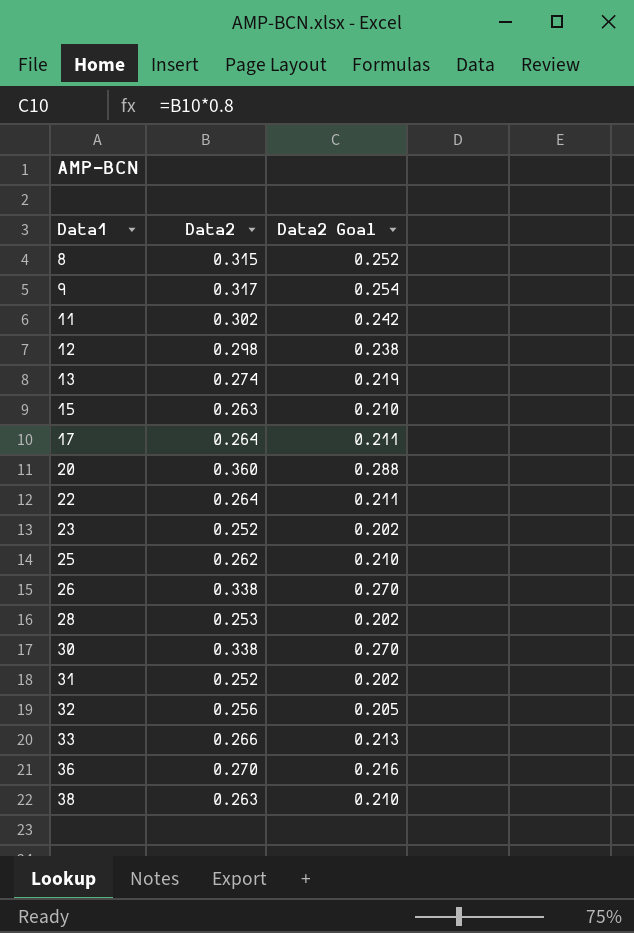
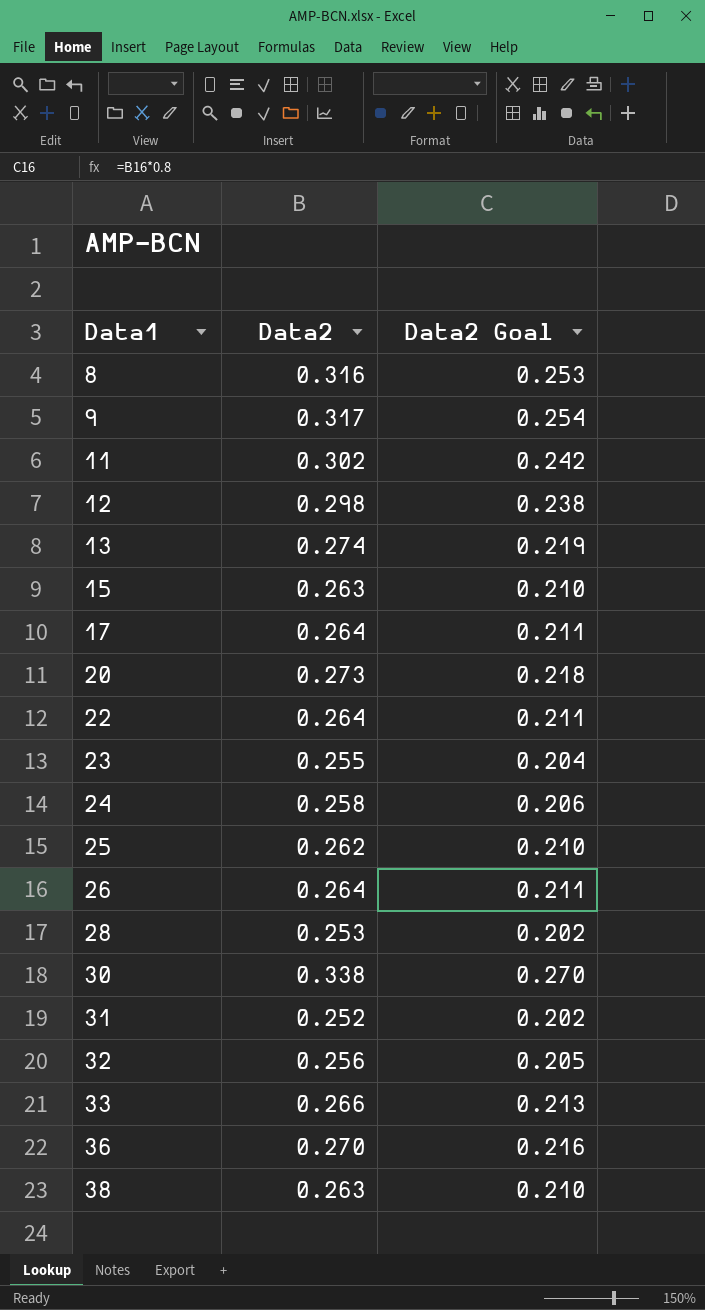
8 | Data2: 0.315 -> 0.316
8 | Data2 Goal: 0.252 -> 0.253
20 | Data2: 0.360 -> 0.273
20 | Data2 Goal: 0.288 -> 0.218
23 | Data2: 0.252 -> 0.255
23 | Data2 Goal: 0.202 -> 0.204
row 24: none -> 0.258 | 0.206
26 | Data2: 0.338 -> 0.264
26 | Data2 Goal: 0.270 -> 0.211

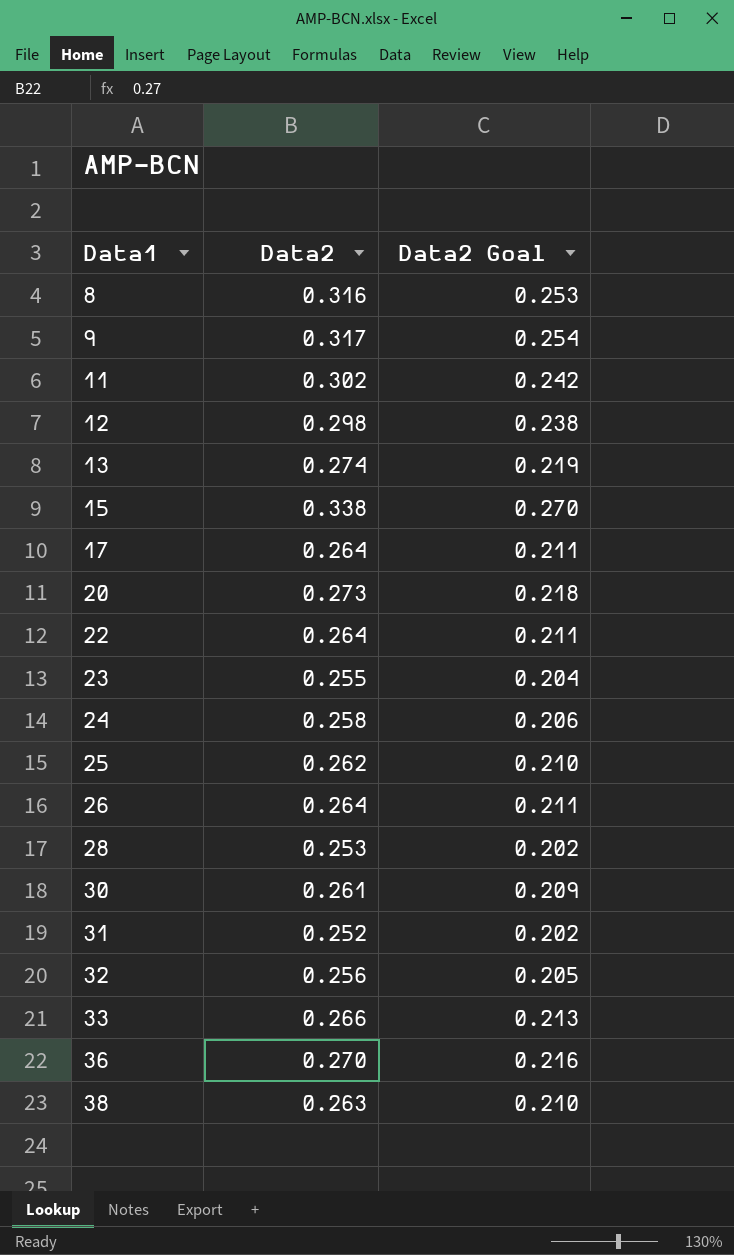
15 | Data2: 0.263 -> 0.338
15 | Data2 Goal: 0.210 -> 0.270
30 | Data2: 0.338 -> 0.261
30 | Data2 Goal: 0.270 -> 0.209

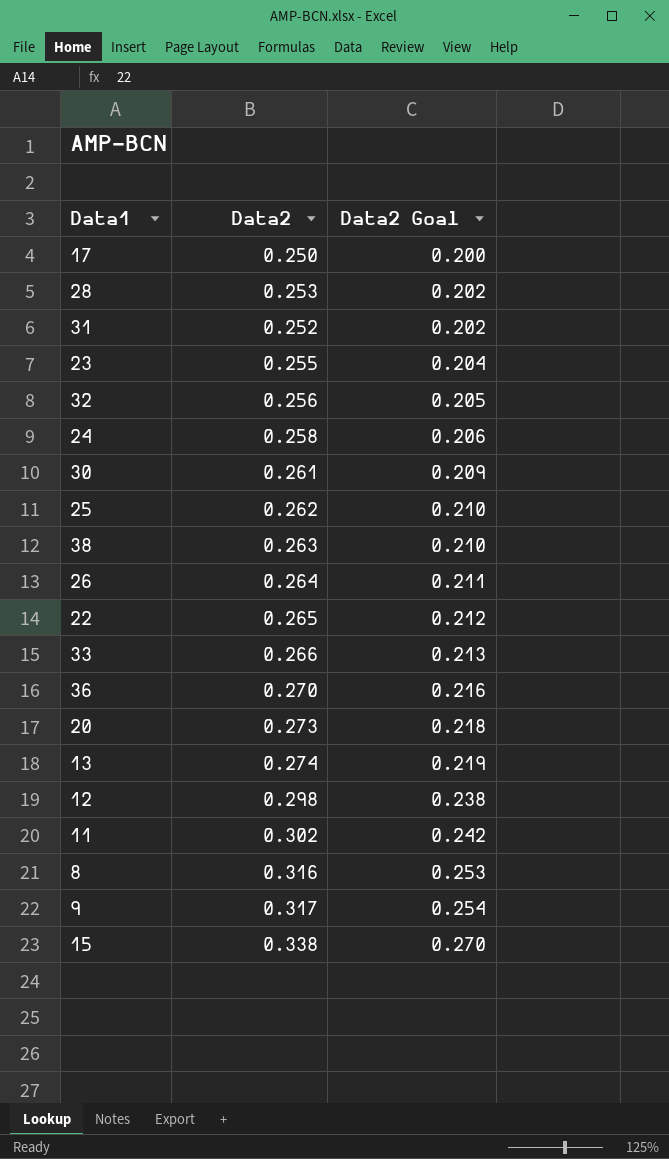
row order: Data1 ascending -> Data2 Goal ascending
17 | Data2: 0.264 -> 0.250
17 | Data2 Goal: 0.211 -> 0.200
22 | Data2: 0.264 -> 0.265
22 | Data2 Goal: 0.211 -> 0.212

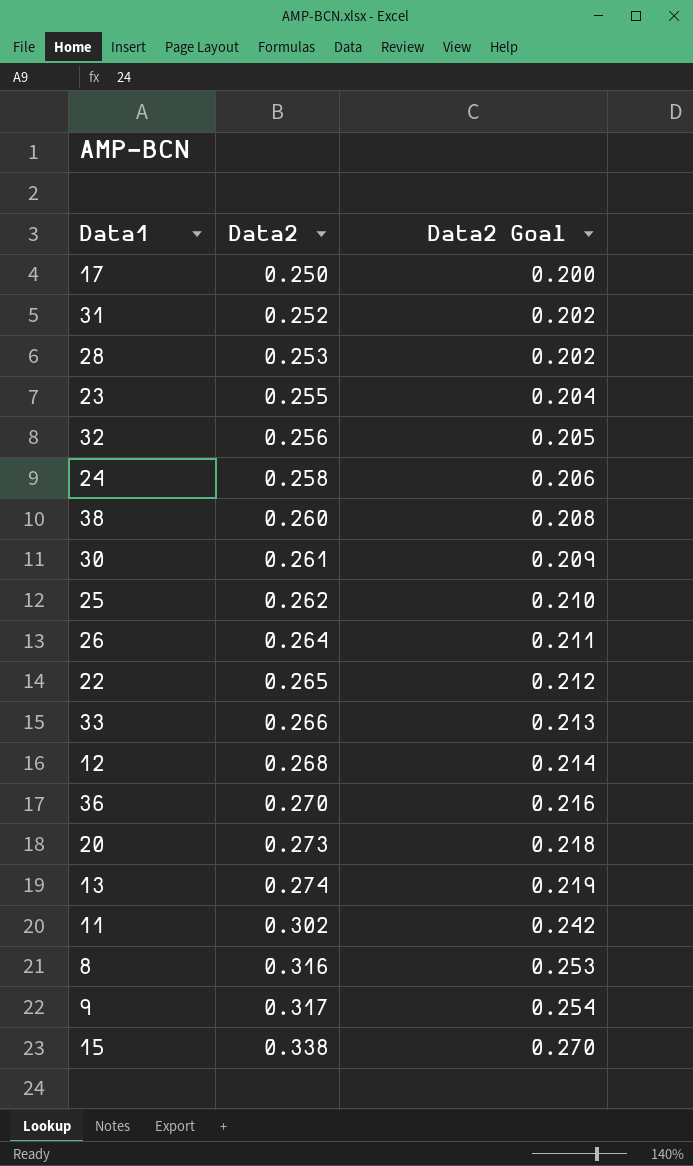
row order: Data2 Goal ascending -> Data2 ascending
38 | Data2: 0.263 -> 0.260
38 | Data2 Goal: 0.210 -> 0.208
12 | Data2: 0.298 -> 0.268
12 | Data2 Goal: 0.238 -> 0.214

